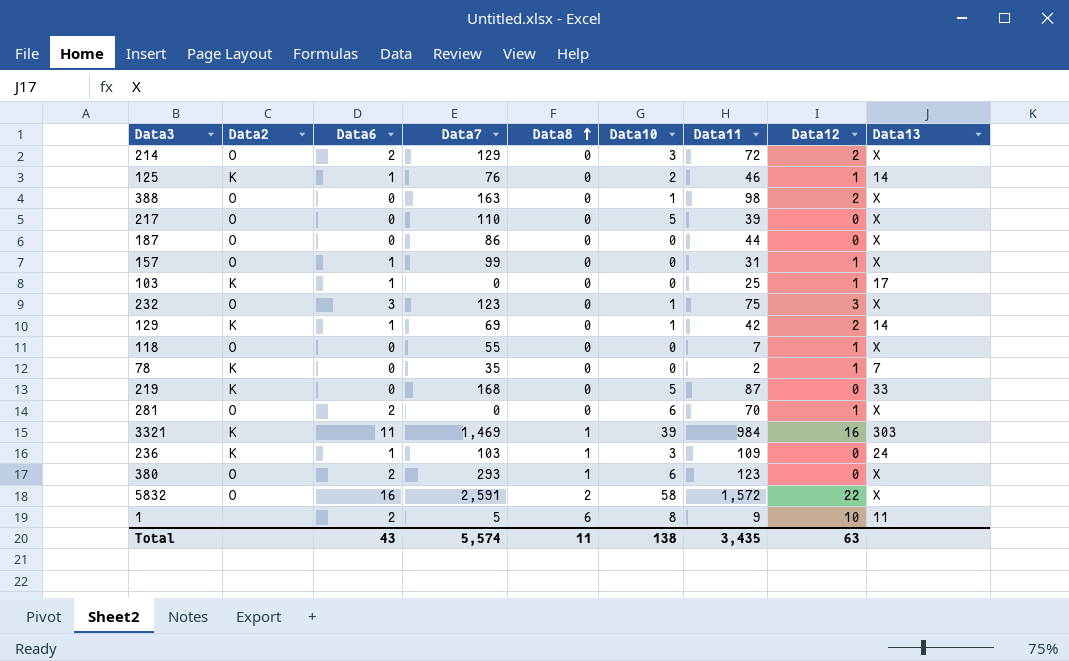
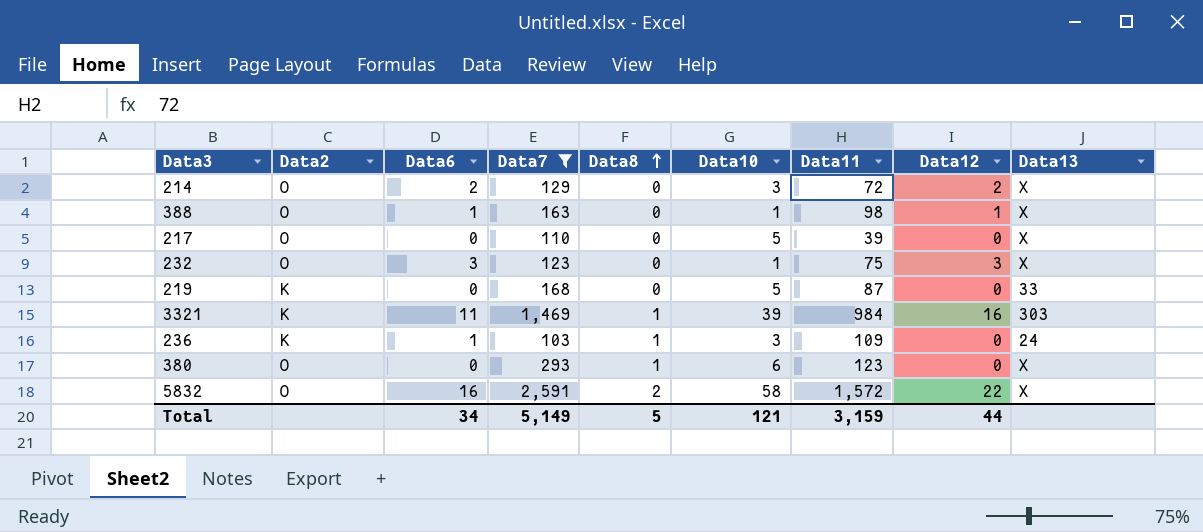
filter: none -> Data7 >= 103
388 | Data6: 0 -> 1
388 | Data12: 2 -> 1
380 | Data6: 2 -> 0
Total | Data6: 43 -> 34
Total | Data7: 5,574 -> 5,149
Total | Data8: 11 -> 5
Total | Data10: 138 -> 121
Total | Data11: 3,435 -> 3,159
Total | Data12: 63 -> 44

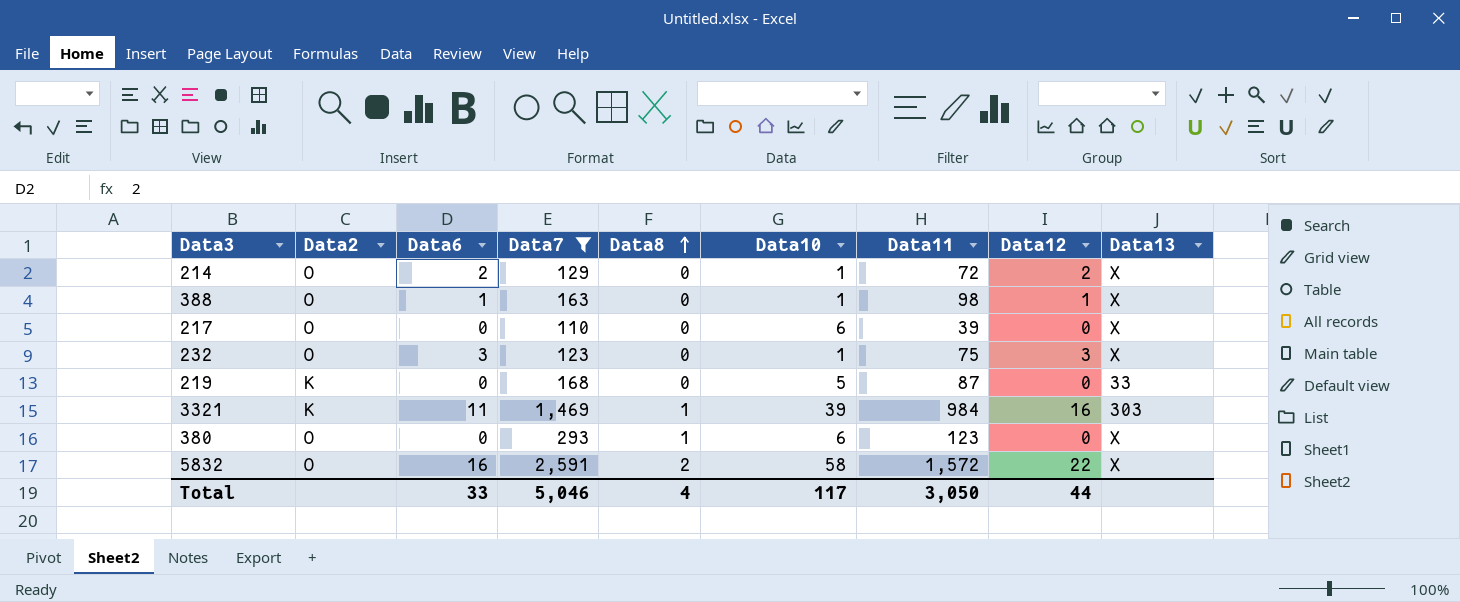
row 236: K | 1 | 103 | 1 | 3 | 109 | 0 | 24 -> none
214 | Data10: 3 -> 1
217 | Data10: 5 -> 6
Total | Data6: 34 -> 33
Total | Data7: 5,149 -> 5,046
Total | Data8: 5 -> 4
Total | Data10: 121 -> 117
Total | Data11: 3,159 -> 3,050

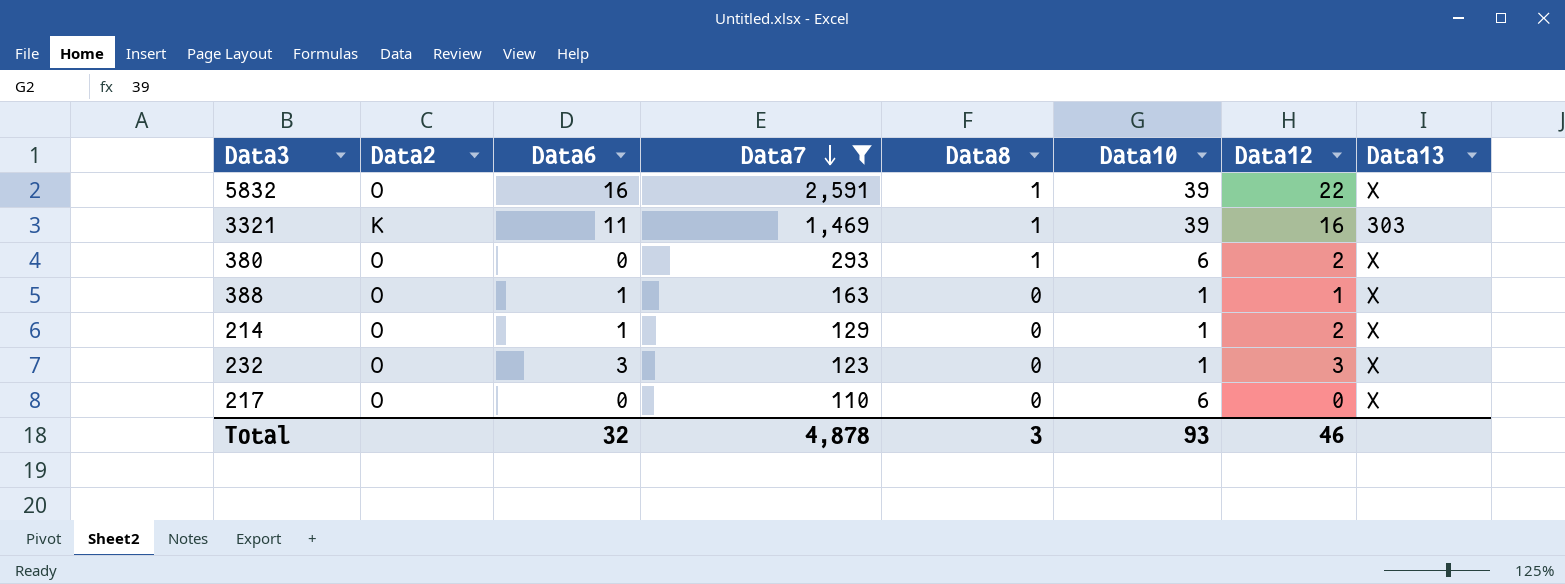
row order: Data8 ascending -> Data7 descending
column Data11 | position: 7 -> none
row 219: K | 0 | 168 | 0 | 5 | 87 | 0 | 33 -> none
5832 | Data8: 2 -> 1
5832 | Data10: 58 -> 39
380 | Data12: 0 -> 2
214 | Data6: 2 -> 1
Total | Data6: 33 -> 32
Total | Data7: 5,046 -> 4,878
Total | Data8: 4 -> 3
Total | Data10: 117 -> 93
Total | Data12: 44 -> 46

